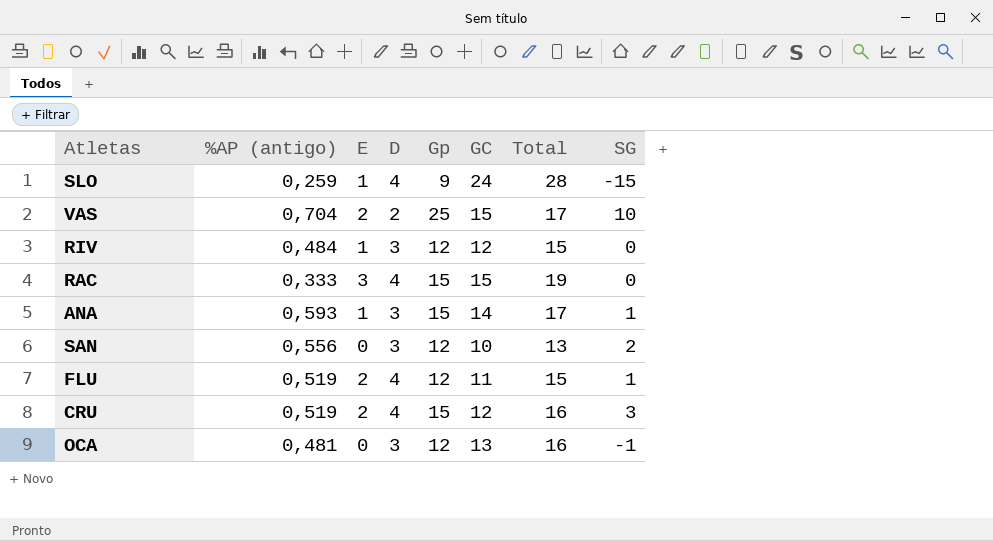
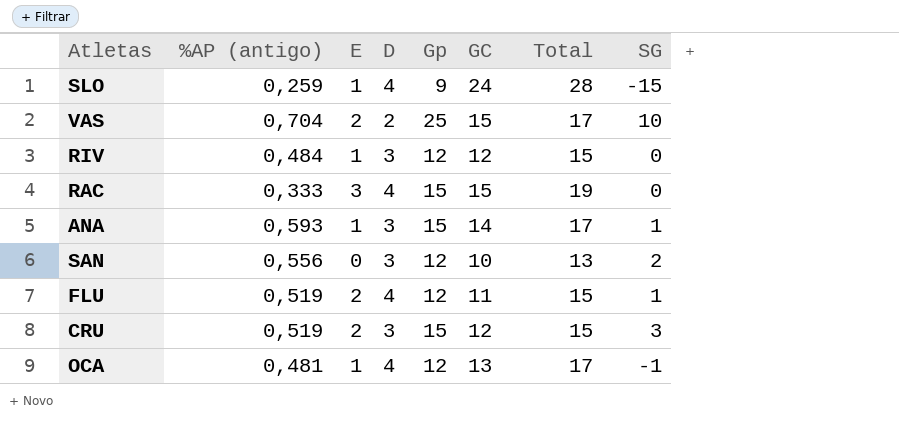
CRU | D: 4 -> 3
CRU | Total: 16 -> 15
OCA | E: 0 -> 1
OCA | D: 3 -> 4
OCA | Total: 16 -> 17

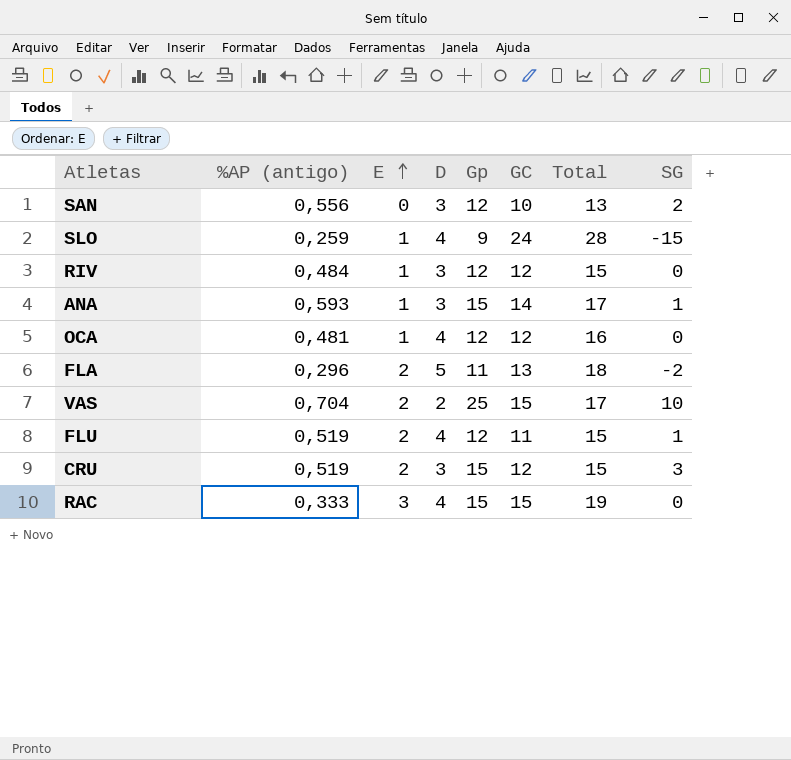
row order: none -> E ascending
OCA | GC: 13 -> 12
OCA | Total: 17 -> 16
OCA | SG: -1 -> 0
row FLA: none -> 0,296 | 2 | 5 | 11 | 13 | 18 | -2

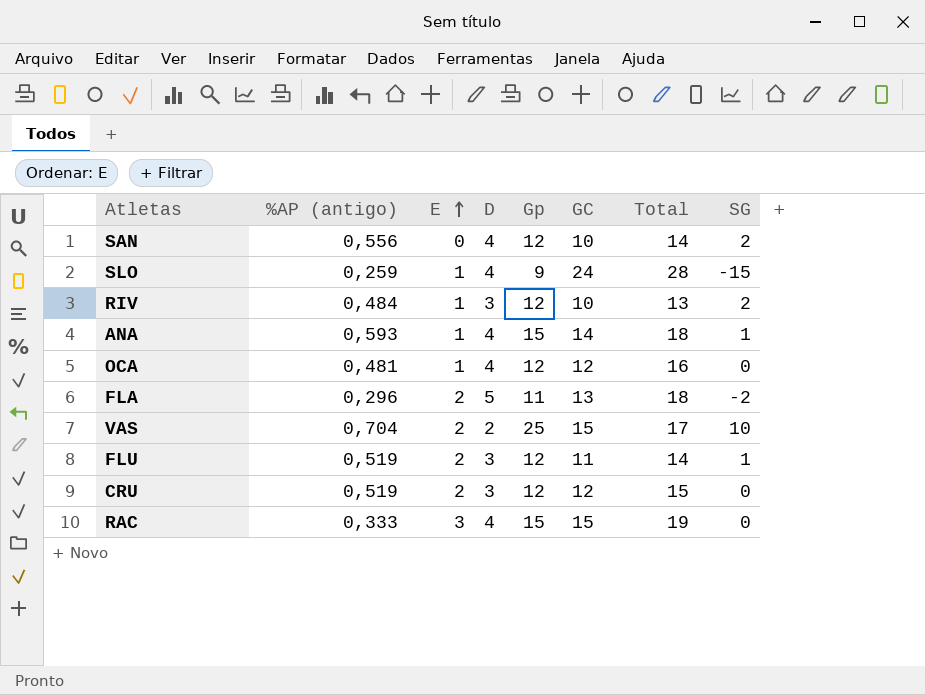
SAN | D: 3 -> 4
SAN | Total: 13 -> 14
RIV | GC: 12 -> 10
RIV | Total: 15 -> 13
RIV | SG: 0 -> 2
ANA | D: 3 -> 4
ANA | Total: 17 -> 18
FLU | D: 4 -> 3
FLU | Total: 15 -> 14
CRU | Gp: 15 -> 12
CRU | SG: 3 -> 0

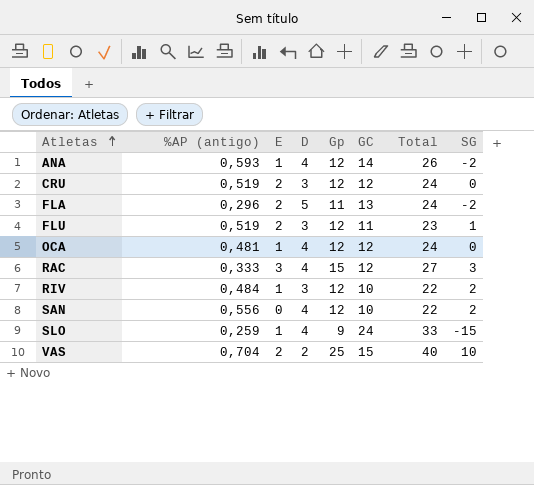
row order: E ascending -> Atletas ascending
column Total | formula: [D] + [GC] -> [Gp] + [GC]
ANA | Gp: 15 -> 12
ANA | SG: 1 -> -2
RAC | GC: 15 -> 12
RAC | SG: 0 -> 3

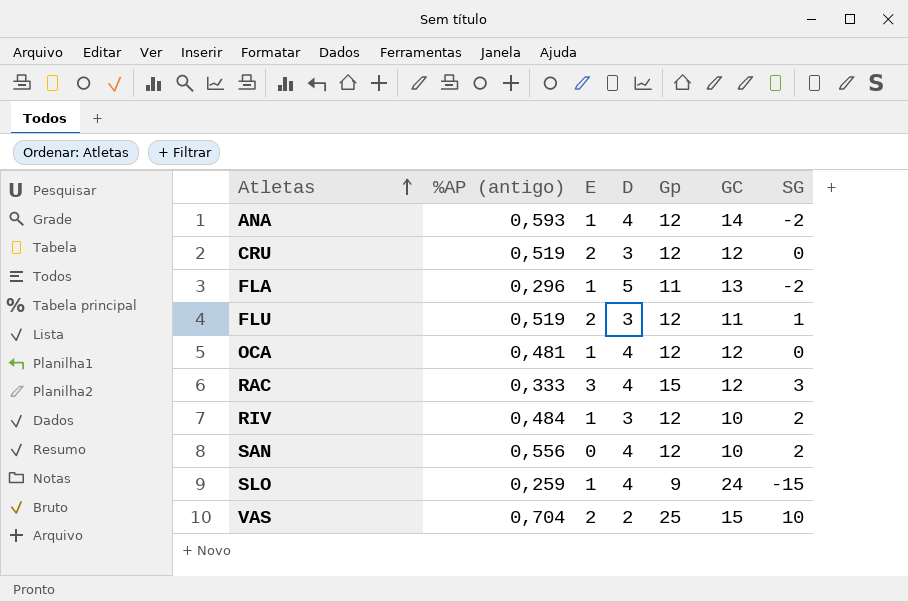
column Total | formula: [Gp] + [GC] -> none
FLA | E: 2 -> 1

